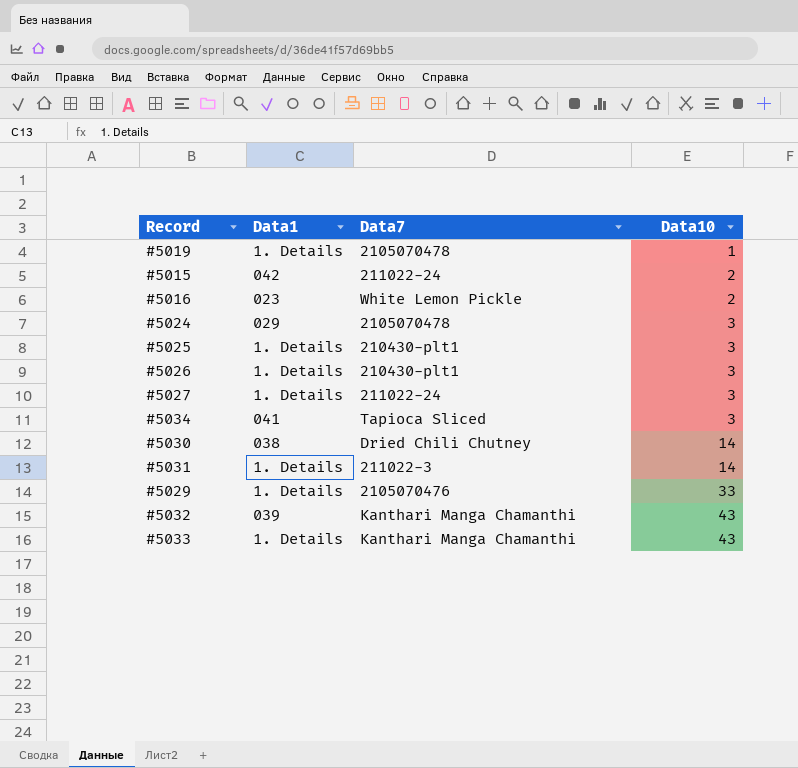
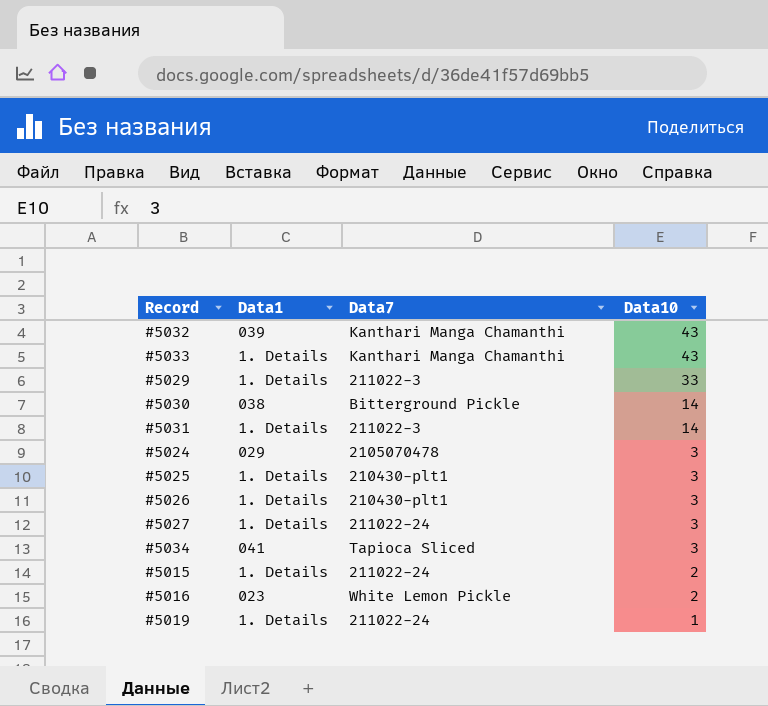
row order: Data10 ascending -> Data10 descending
#5029 | Data7: 2105070476 -> 211022-3
#5030 | Data7: Dried Chili Chutney -> Bitterground Pickle
#5015 | Data1: 042 -> 1. Details
#5019 | Data7: 2105070478 -> 211022-24

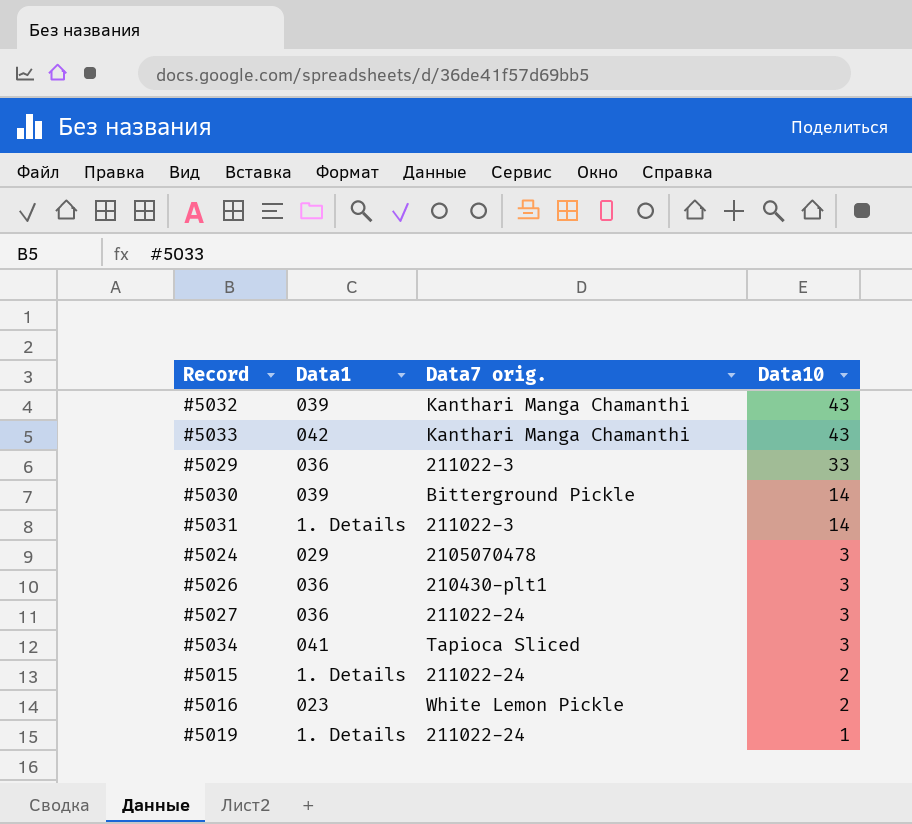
column name: Data7 -> Data7 orig.
row #5025: 1. Details | 210430-plt1 | 3 -> none
#5033 | Data1: 1. Details -> 042
#5029 | Data1: 1. Details -> 036
#5030 | Data1: 038 -> 039
#5026 | Data1: 1. Details -> 036
#5027 | Data1: 1. Details -> 036

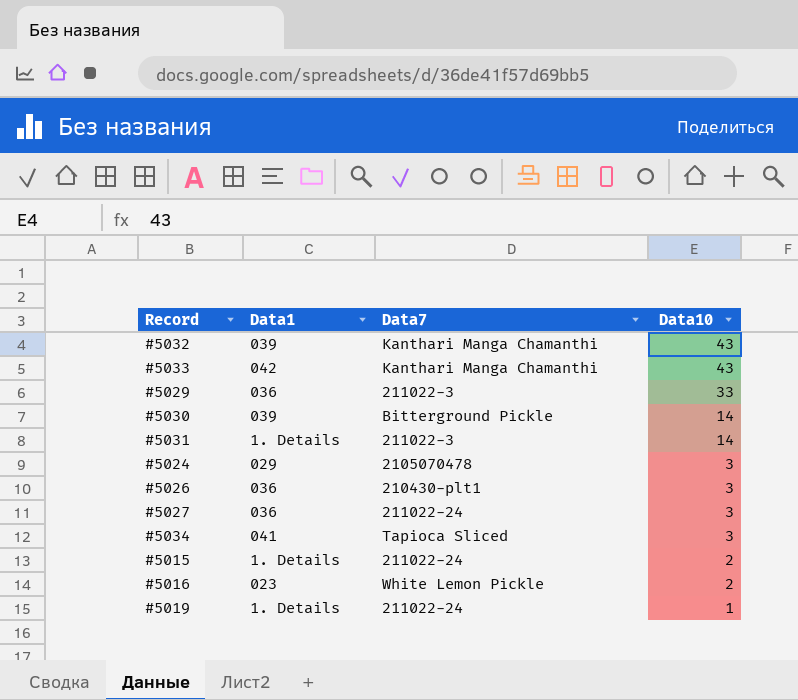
column name: Data7 orig. -> Data7

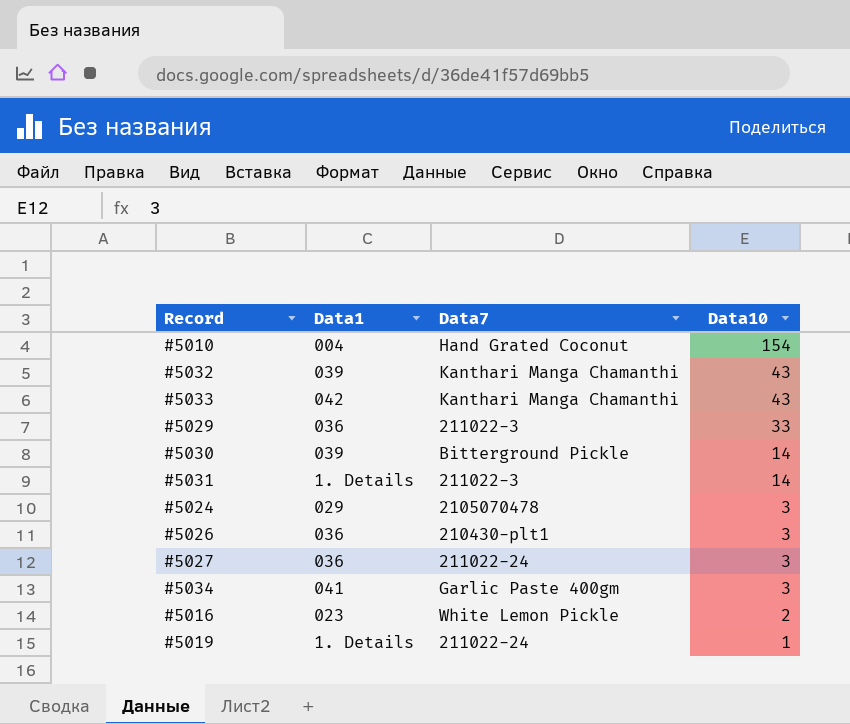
row #5015: 1. Details | 211022-24 | 2 -> none
row #5010: none -> 004 | Hand Grated Coconut | 154
#5034 | Data7: Tapioca Sliced -> Garlic Paste 400gm

